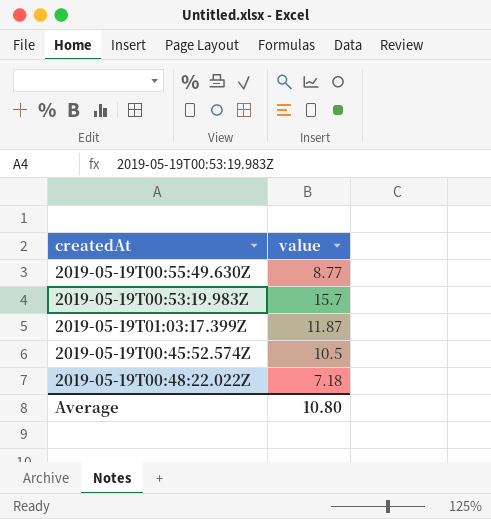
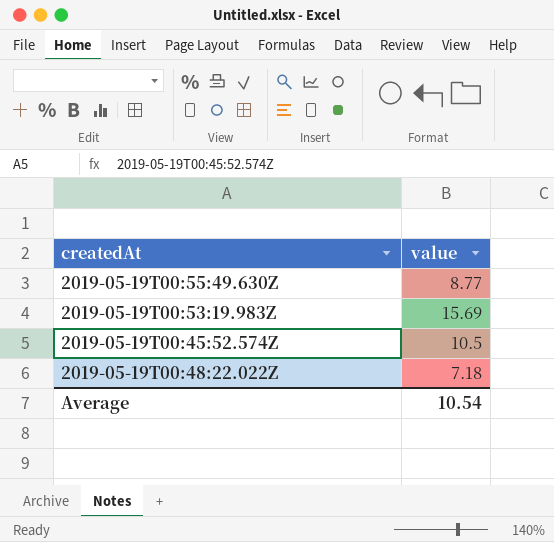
row 2019-05-19T01:03:17.399Z: 11.87 -> none
2019-05-19T00:53:19.983Z | value: 15.7 -> 15.69
Average | value: 10.80 -> 10.54

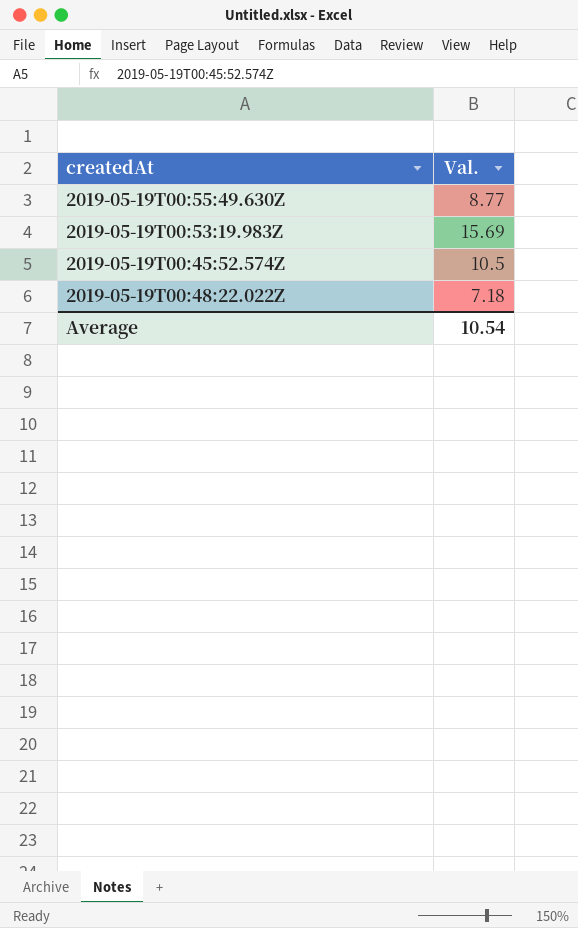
column name: value -> Val.

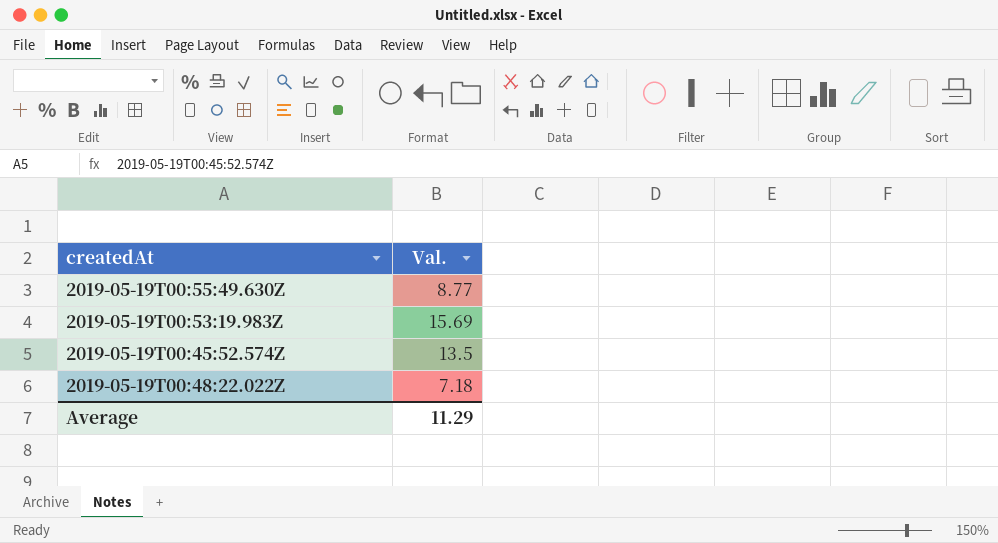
2019-05-19T00:45:52.574Z | Val.: 10.5 -> 13.5
Average | Val.: 10.54 -> 11.29

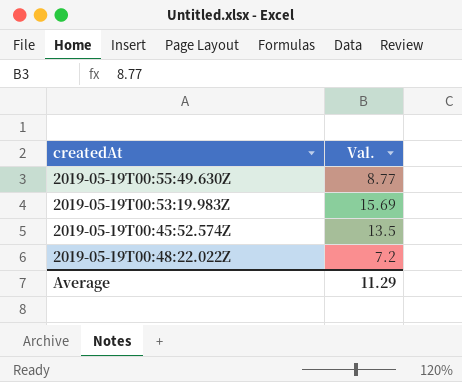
2019-05-19T00:48:22.022Z | Val.: 7.18 -> 7.2

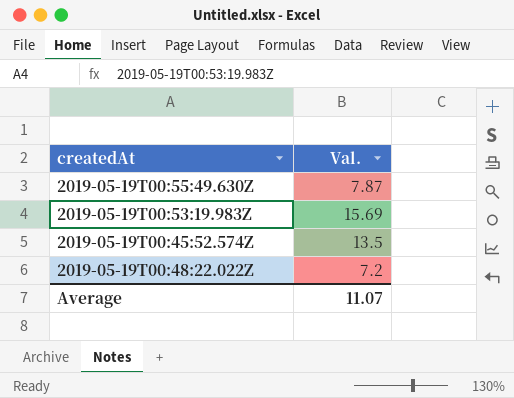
2019-05-19T00:55:49.630Z | Val.: 8.77 -> 7.87
Average | Val.: 11.29 -> 11.07

